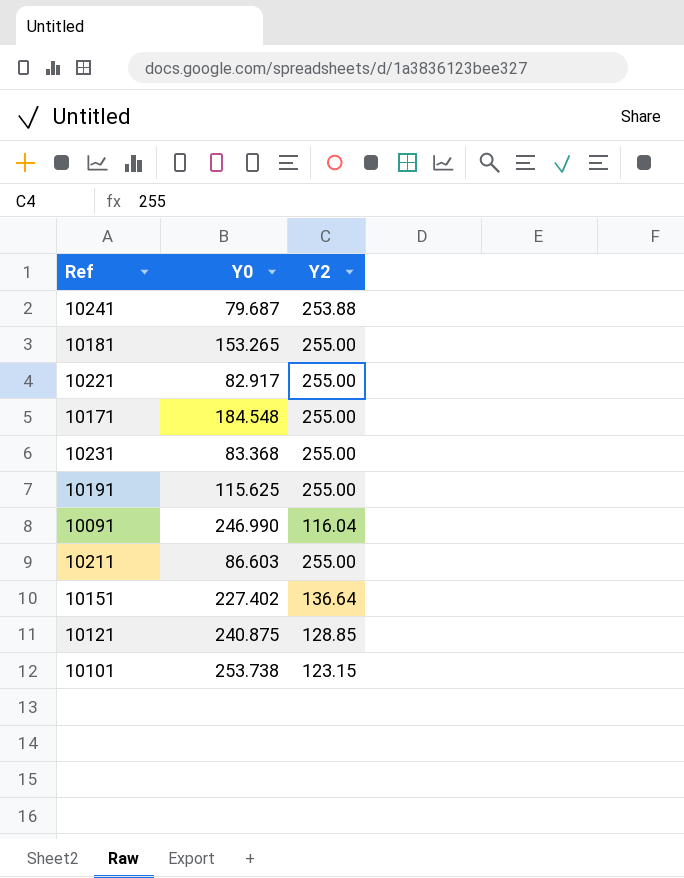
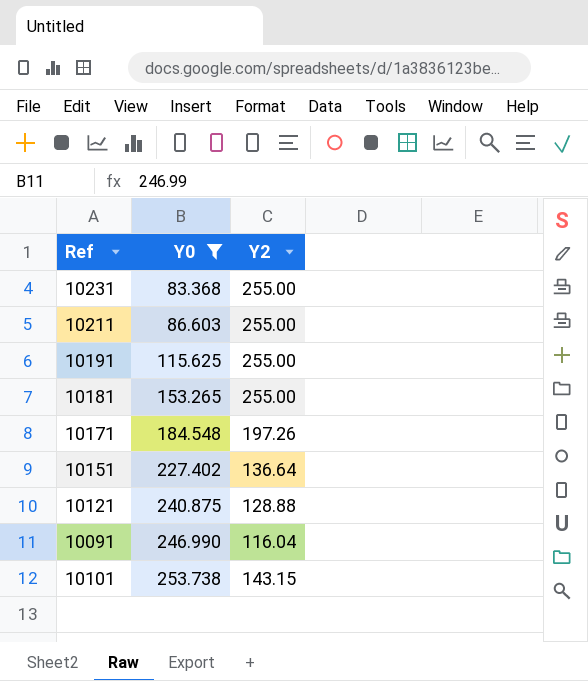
filter: none -> Y0 >= 83.368
row order: none -> Y0 ascending
10171 | Y2: 255.00 -> 197.26
10121 | Y2: 128.85 -> 128.88
10101 | Y2: 123.15 -> 143.15

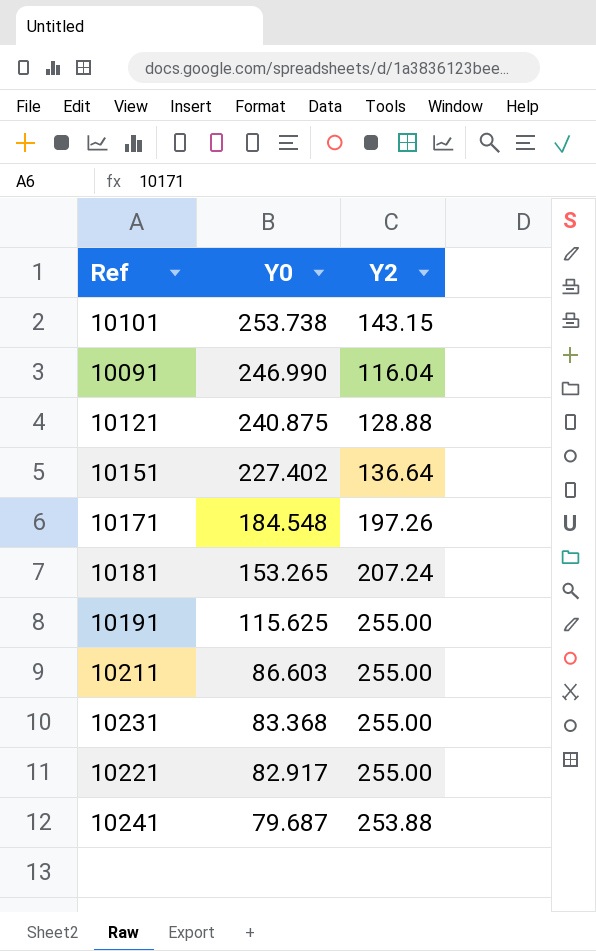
filter: Y0 >= 83.368 -> none
row order: Y0 ascending -> Y0 descending
10181 | Y2: 255.00 -> 207.24

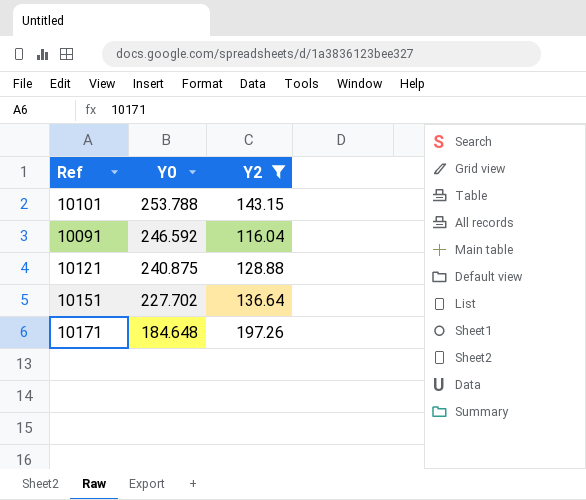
filter: none -> Y2 <= 197.26
10101 | Y0: 253.738 -> 253.788
10091 | Y0: 246.990 -> 246.592
10151 | Y0: 227.402 -> 227.702
10171 | Y0: 184.548 -> 184.648

